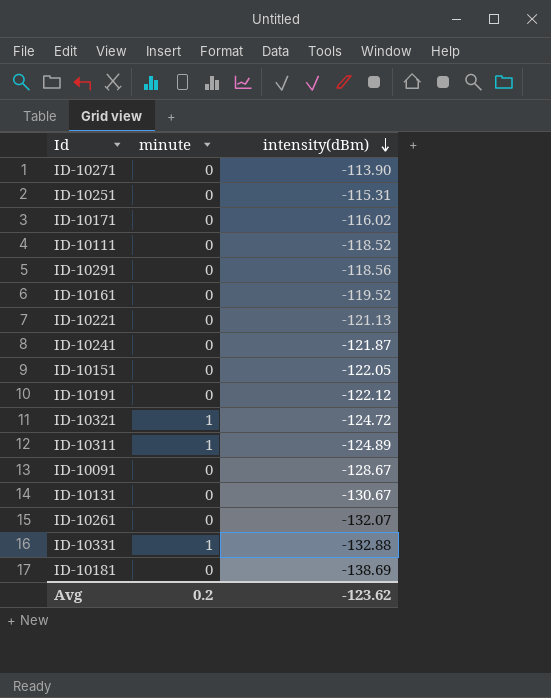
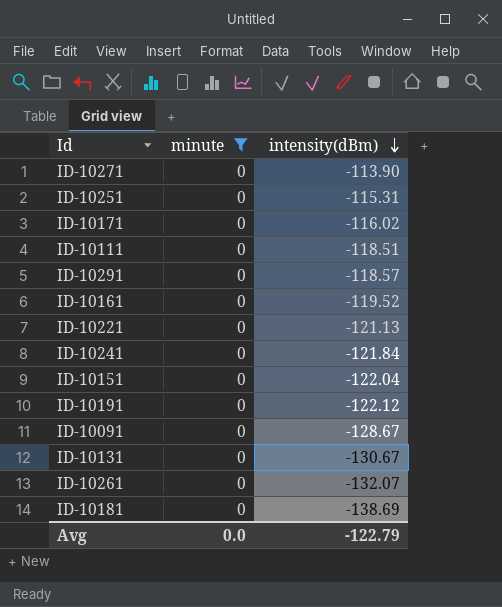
filter: none -> minute = 0
ID-10111 | intensity(dBm): -118.52 -> -118.51
ID-10291 | intensity(dBm): -118.56 -> -118.57
ID-10241 | intensity(dBm): -121.87 -> -121.84
ID-10151 | intensity(dBm): -122.05 -> -122.04
Avg | minute: 0.2 -> 0.0
Avg | intensity(dBm): -123.62 -> -122.79

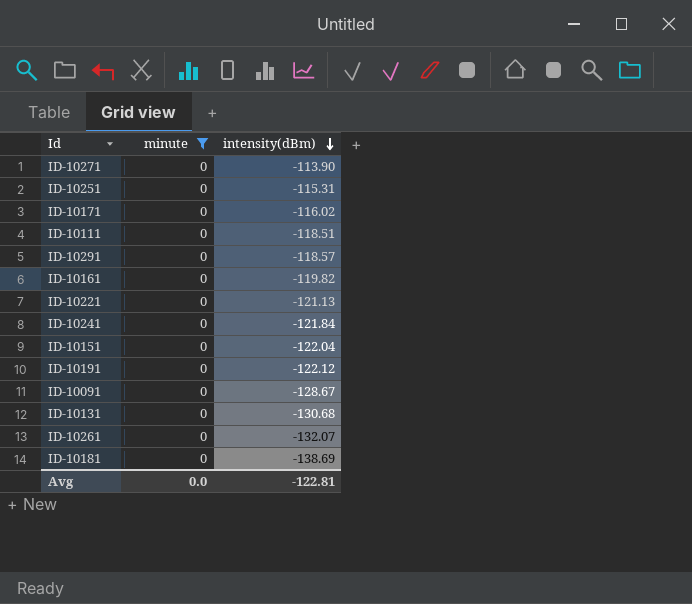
ID-10161 | intensity(dBm): -119.52 -> -119.82
ID-10131 | intensity(dBm): -130.67 -> -130.68
Avg | intensity(dBm): -122.79 -> -122.81

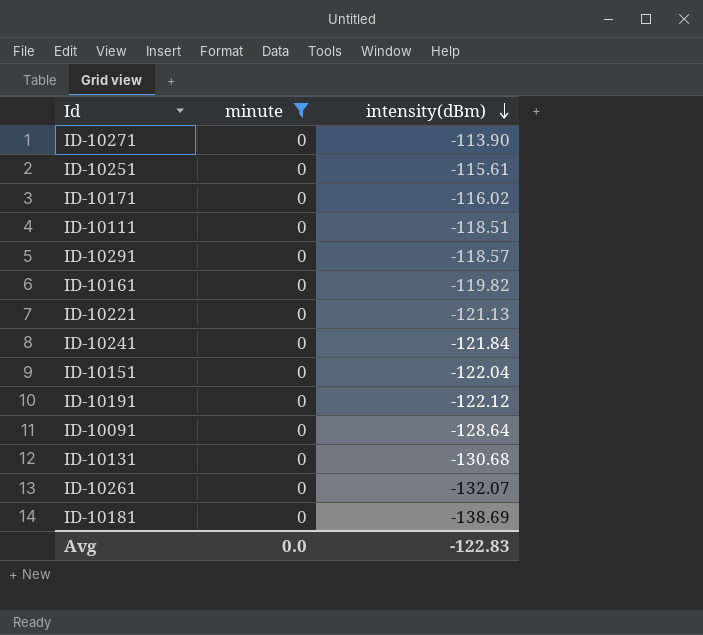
ID-10251 | intensity(dBm): -115.31 -> -115.61
ID-10091 | intensity(dBm): -128.67 -> -128.64
Avg | intensity(dBm): -122.81 -> -122.83

